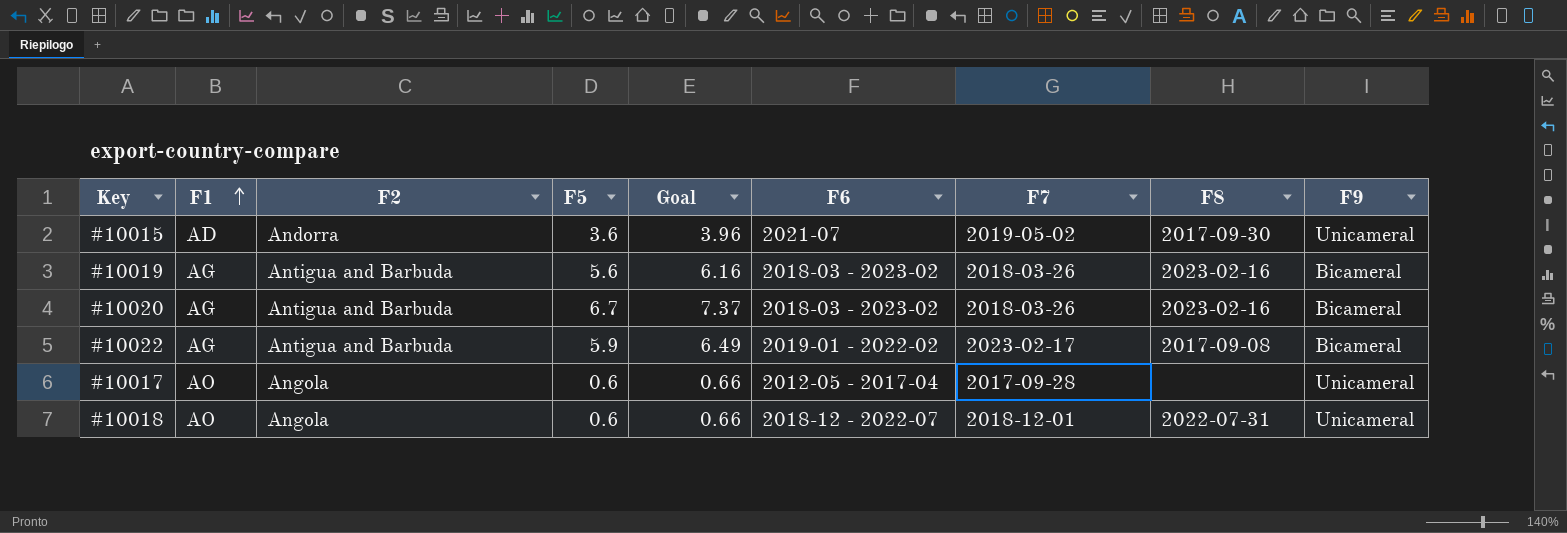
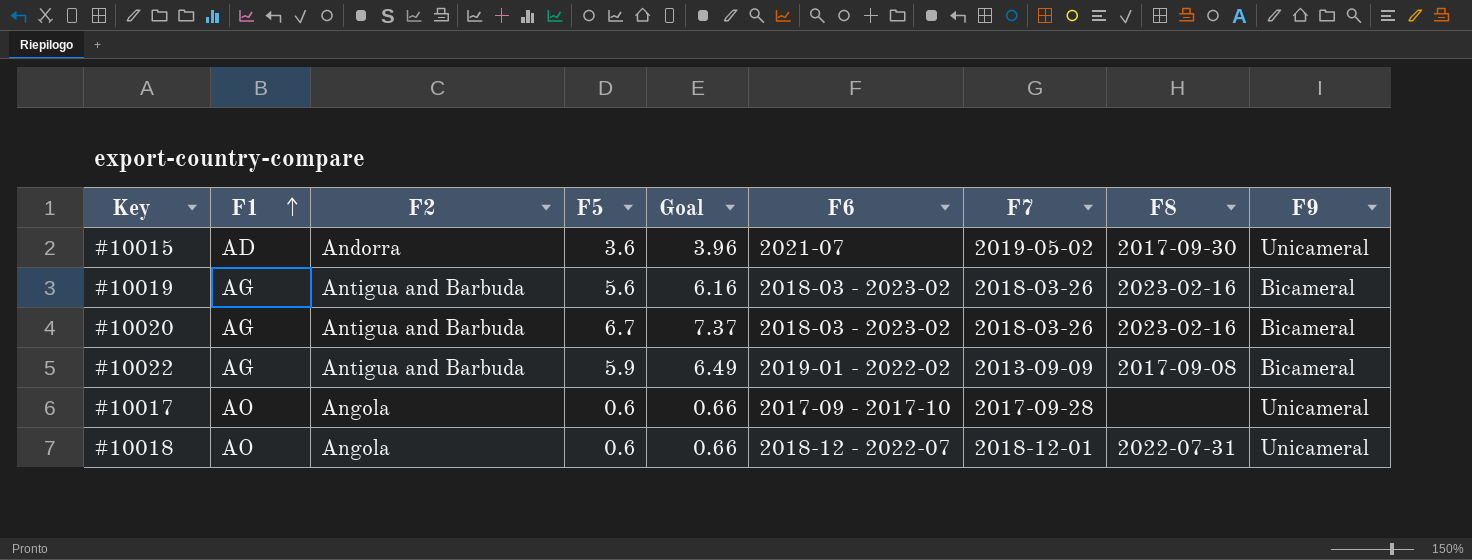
#10022 | F7: 2023-02-17 -> 2013-09-09
#10017 | F6: 2012-05 - 2017-04 -> 2017-09 - 2017-10

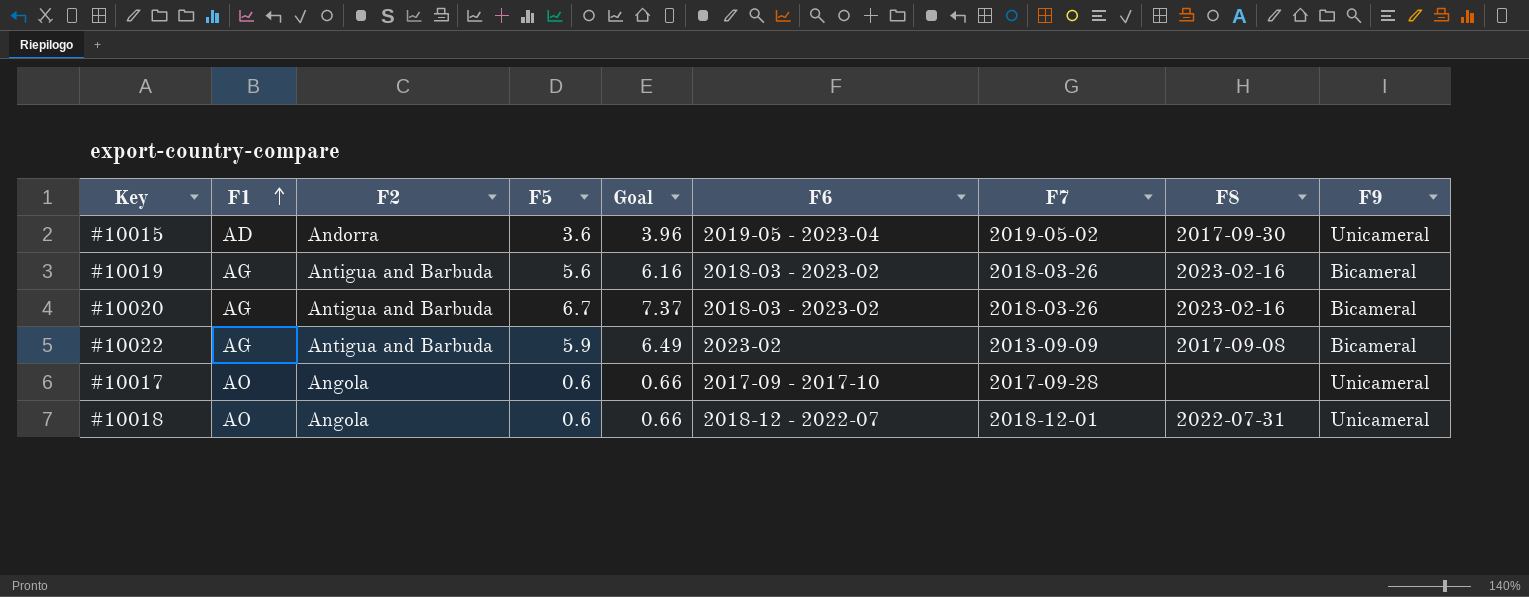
#10015 | F6: 2021-07 -> 2019-05 - 2023-04
#10022 | F6: 2019-01 - 2022-02 -> 2023-02

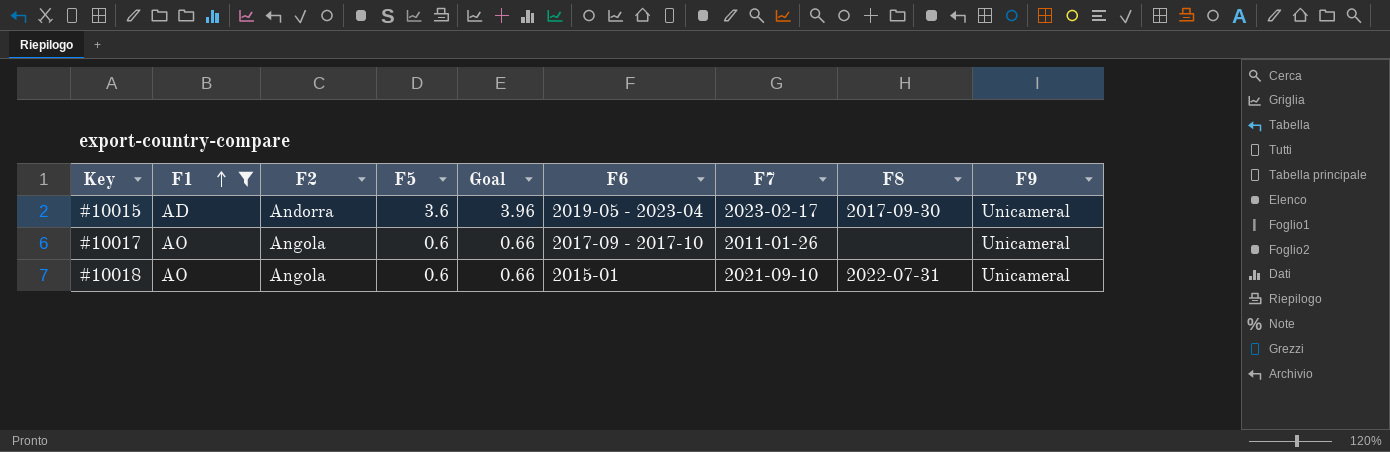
filter: none -> F1 != AG
#10015 | F7: 2019-05-02 -> 2023-02-17
#10017 | F7: 2017-09-28 -> 2011-01-26
#10018 | F6: 2018-12 - 2022-07 -> 2015-01
#10018 | F7: 2018-12-01 -> 2021-09-10

